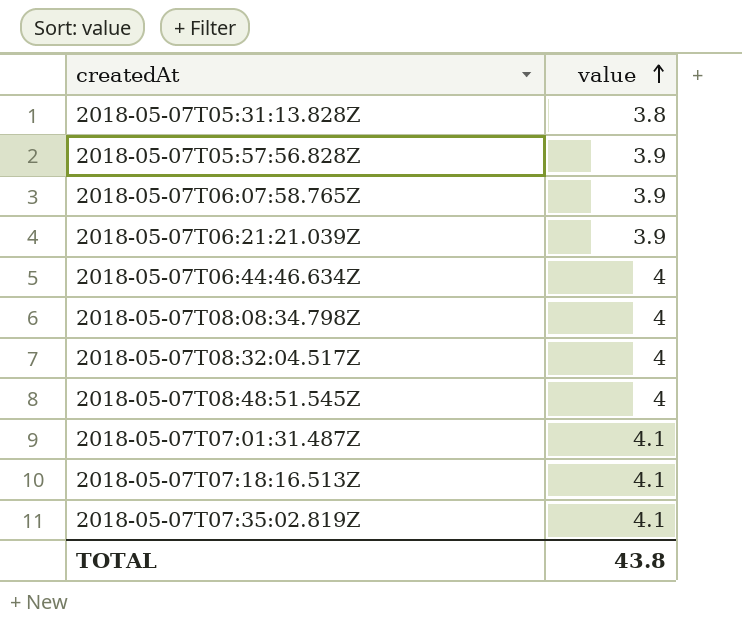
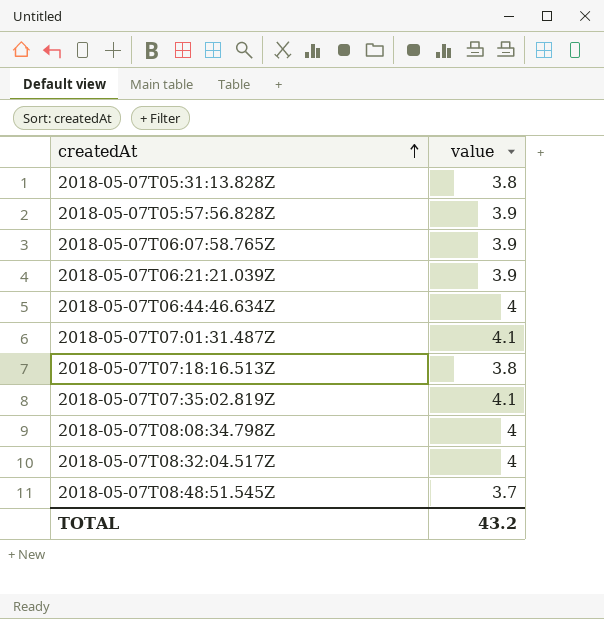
row order: value ascending -> createdAt ascending
2018-05-07T07:18:16.513Z | value: 4.1 -> 3.8
2018-05-07T08:48:51.545Z | value: 4 -> 3.7
TOTAL | value: 43.8 -> 43.2

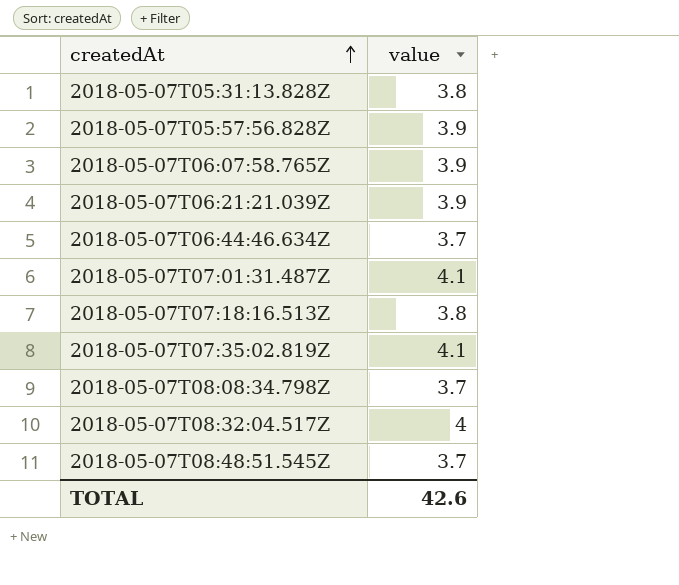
2018-05-07T06:44:46.634Z | value: 4 -> 3.7
2018-05-07T08:08:34.798Z | value: 4 -> 3.7
TOTAL | value: 43.2 -> 42.6

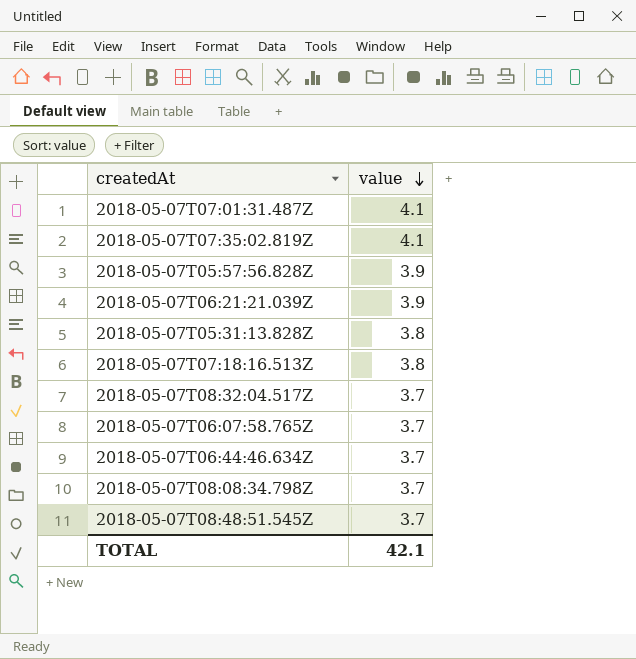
row order: createdAt ascending -> value descending
2018-05-07T08:32:04.517Z | value: 4 -> 3.7
2018-05-07T06:07:58.765Z | value: 3.9 -> 3.7
TOTAL | value: 42.6 -> 42.1

